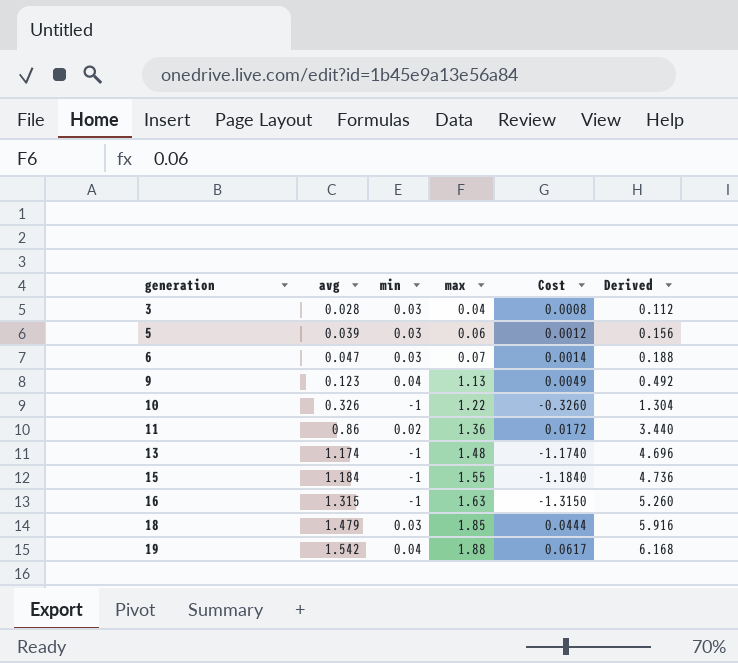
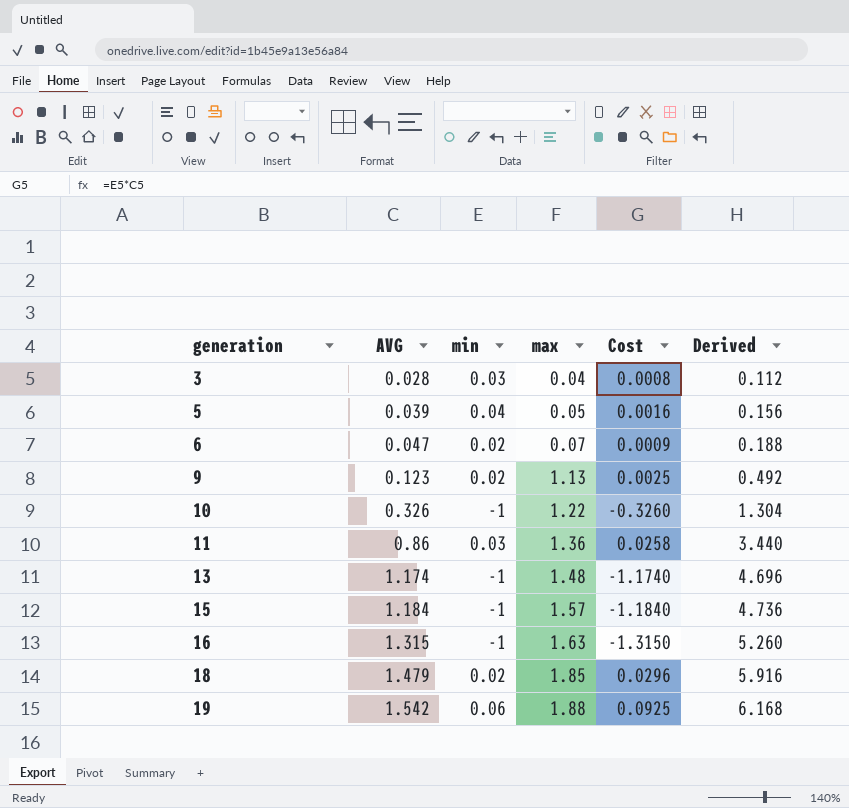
column name: avg -> AVG
5 | min: 0.03 -> 0.04
5 | max: 0.06 -> 0.05
5 | Cost: 0.0012 -> 0.0016
6 | min: 0.03 -> 0.02
6 | Cost: 0.0014 -> 0.0009
9 | min: 0.04 -> 0.02
9 | Cost: 0.0049 -> 0.0025
11 | min: 0.02 -> 0.03
11 | Cost: 0.0172 -> 0.0258
15 | max: 1.55 -> 1.57
18 | min: 0.03 -> 0.02
18 | Cost: 0.0444 -> 0.0296
19 | min: 0.04 -> 0.06
19 | Cost: 0.0617 -> 0.0925

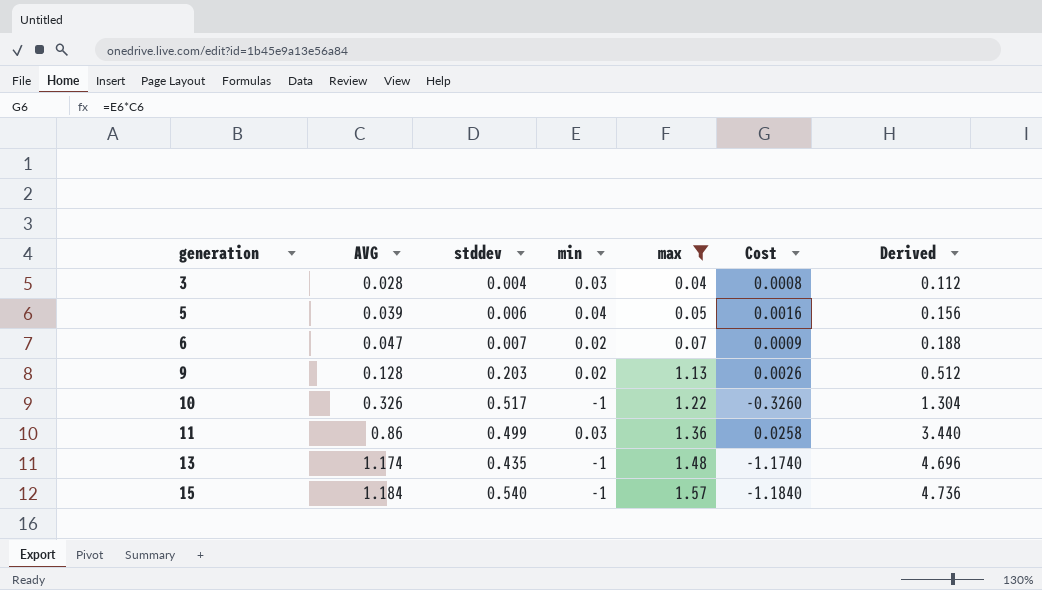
filter: none -> max <= 1.57
column stddev | position: none -> 3
9 | AVG: 0.123 -> 0.128
9 | Cost: 0.0025 -> 0.0026
9 | Derived: 0.492 -> 0.512

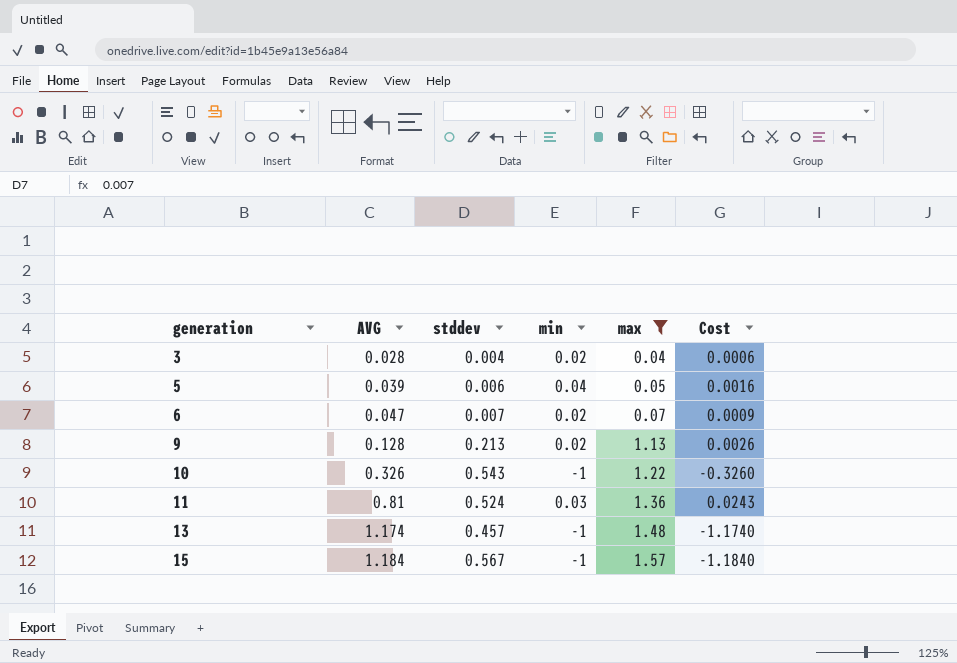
column Derived | formula: [AVG] * 4 -> none
3 | min: 0.03 -> 0.02
3 | Cost: 0.0008 -> 0.0006
9 | stddev: 0.203 -> 0.213
10 | stddev: 0.517 -> 0.543
11 | AVG: 0.86 -> 0.81
11 | stddev: 0.499 -> 0.524
11 | Cost: 0.0258 -> 0.0243
13 | stddev: 0.435 -> 0.457
15 | stddev: 0.540 -> 0.567

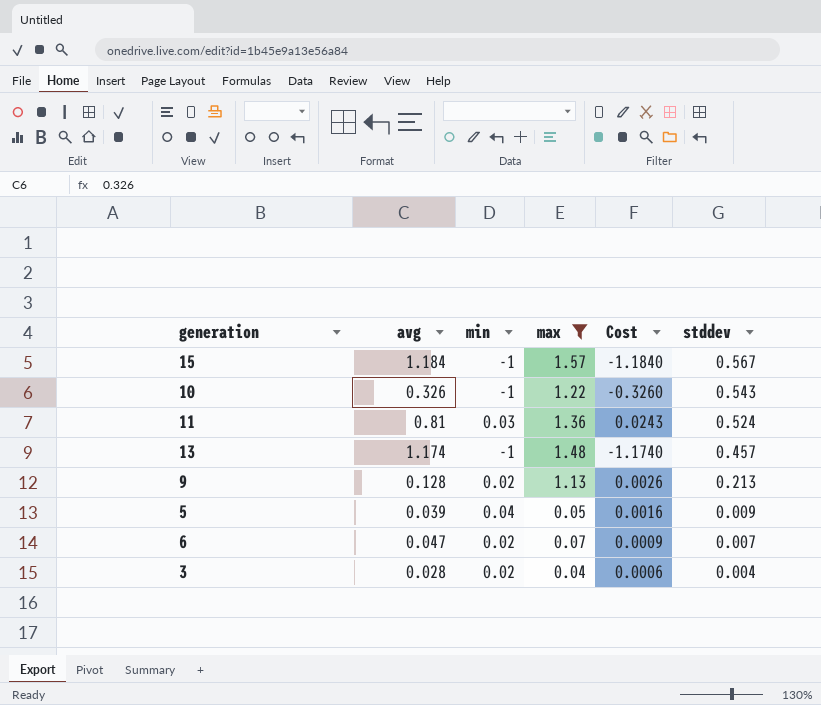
row order: generation ascending -> stddev descending
column name: AVG -> avg
column stddev | position: 3 -> 6
5 | stddev: 0.006 -> 0.009

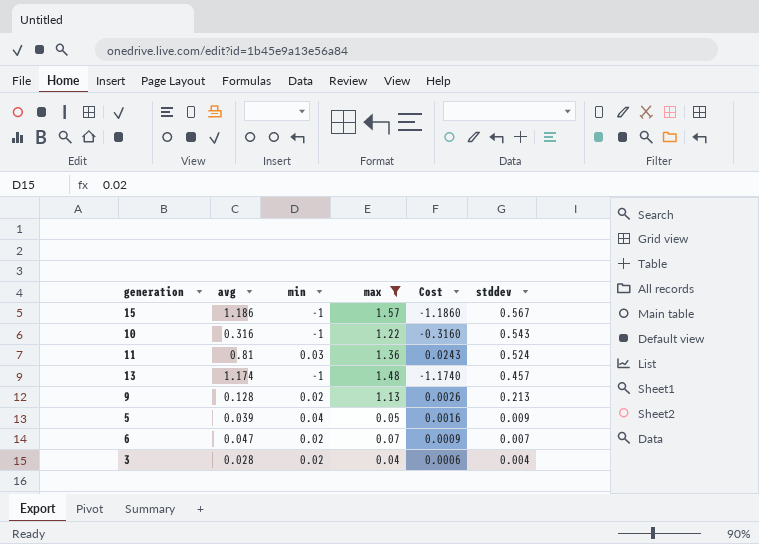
15 | avg: 1.184 -> 1.186
15 | Cost: -1.1840 -> -1.1860
10 | avg: 0.326 -> 0.316
10 | Cost: -0.3260 -> -0.3160

